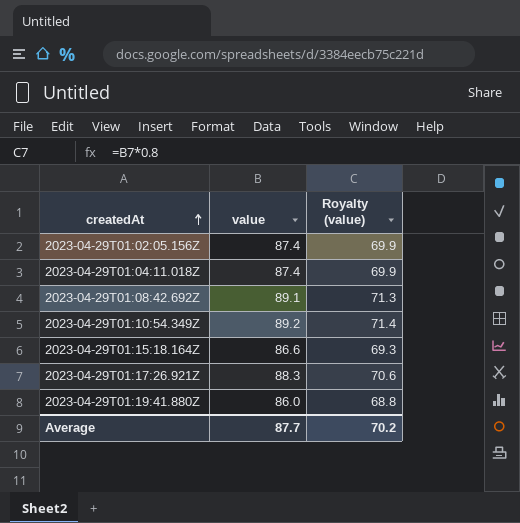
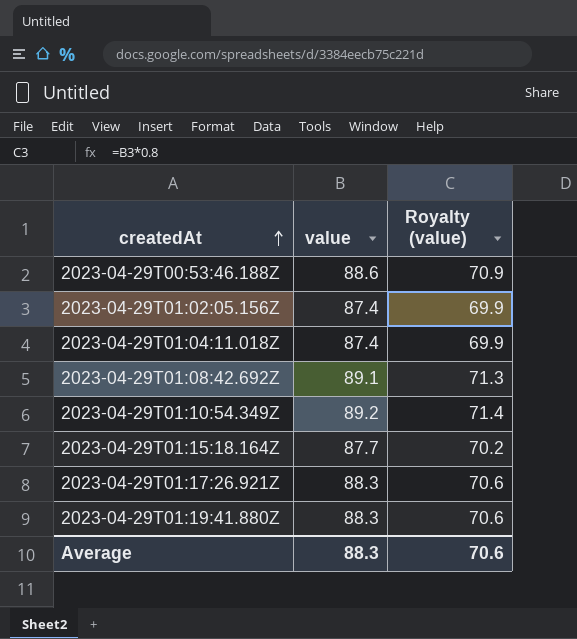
row 2023-04-29T00:53:46.188Z: none -> 88.6 | 70.9
2023-04-29T01:15:18.164Z | value: 86.6 -> 87.7
2023-04-29T01:15:18.164Z | Royalty (value): 69.3 -> 70.2
2023-04-29T01:19:41.880Z | value: 86.0 -> 88.3
2023-04-29T01:19:41.880Z | Royalty (value): 68.8 -> 70.6
Average | value: 87.7 -> 88.3
Average | Royalty (value): 70.2 -> 70.6

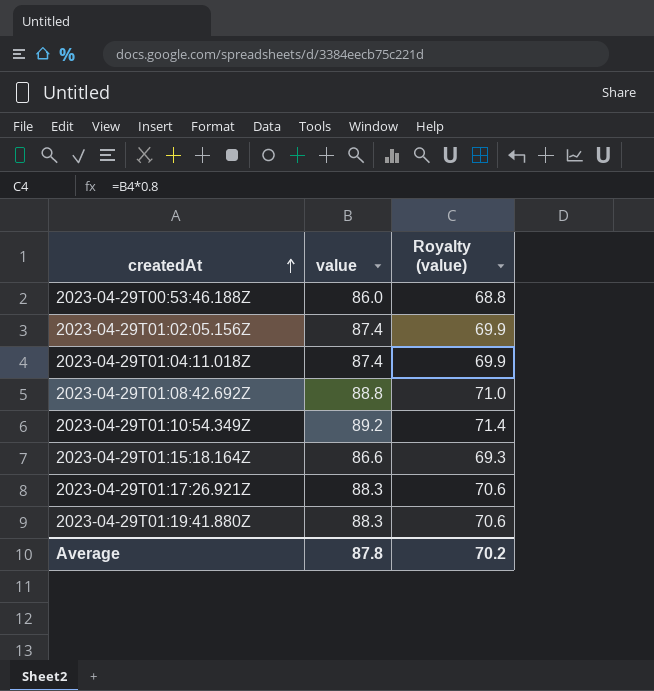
2023-04-29T00:53:46.188Z | value: 88.6 -> 86.0
2023-04-29T00:53:46.188Z | Royalty (value): 70.9 -> 68.8
2023-04-29T01:08:42.692Z | value: 89.1 -> 88.8
2023-04-29T01:08:42.692Z | Royalty (value): 71.3 -> 71.0
2023-04-29T01:15:18.164Z | value: 87.7 -> 86.6
2023-04-29T01:15:18.164Z | Royalty (value): 70.2 -> 69.3
Average | value: 88.3 -> 87.8
Average | Royalty (value): 70.6 -> 70.2

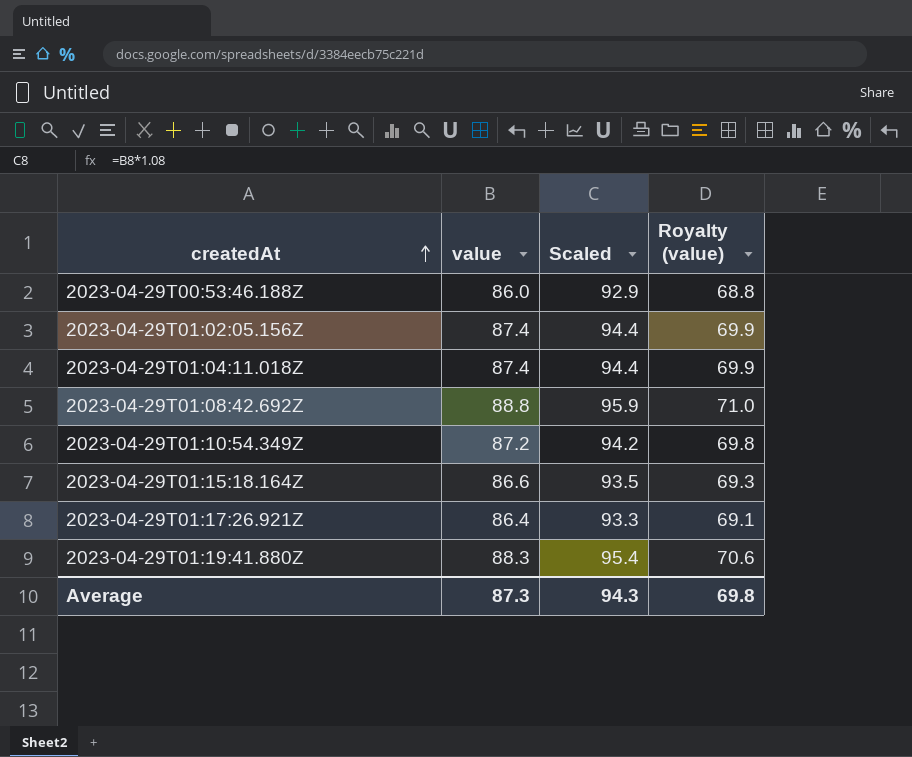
column Scaled | formula: none -> [value] * 1.08
2023-04-29T01:10:54.349Z | value: 89.2 -> 87.2
2023-04-29T01:10:54.349Z | Royalty (value): 71.4 -> 69.8
2023-04-29T01:17:26.921Z | value: 88.3 -> 86.4
2023-04-29T01:17:26.921Z | Royalty (value): 70.6 -> 69.1
Average | value: 87.8 -> 87.3
Average | Royalty (value): 70.2 -> 69.8

